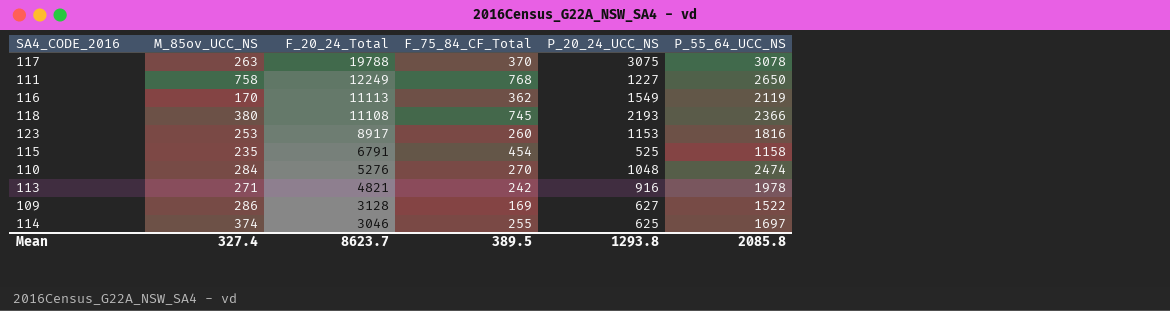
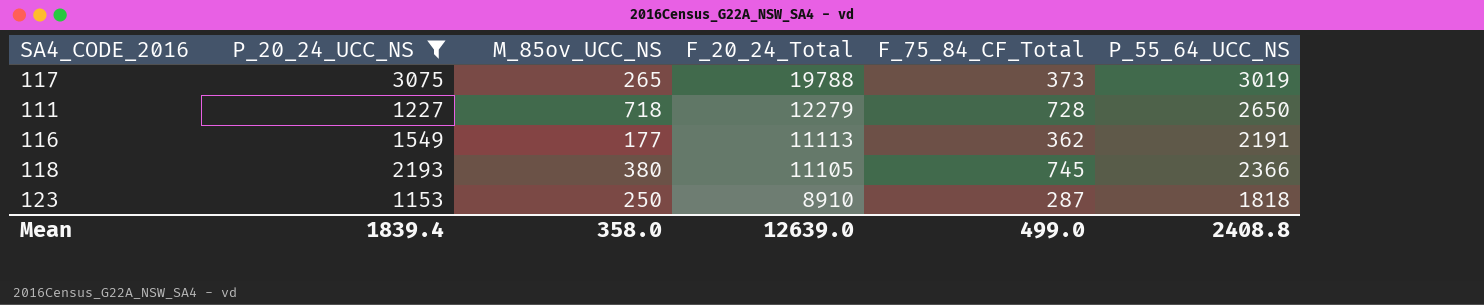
filter: none -> P_20_24_UCC_NS >= 1153
column P_20_24_UCC_NS | position: 5 -> 2
117 | M_85ov_UCC_NS: 263 -> 265
117 | F_75_84_CF_Total: 370 -> 373
117 | P_55_64_UCC_NS: 3078 -> 3019
111 | M_85ov_UCC_NS: 758 -> 718
111 | F_20_24_Total: 12249 -> 12279
111 | F_75_84_CF_Total: 768 -> 728
116 | M_85ov_UCC_NS: 170 -> 177
116 | P_55_64_UCC_NS: 2119 -> 2191
118 | F_20_24_Total: 11108 -> 11105
123 | M_85ov_UCC_NS: 253 -> 250
123 | F_20_24_Total: 8917 -> 8910
123 | F_75_84_CF_Total: 260 -> 287
123 | P_55_64_UCC_NS: 1816 -> 1818
Mean | P_20_24_UCC_NS: 1293.8 -> 1839.4
Mean | M_85ov_UCC_NS: 327.4 -> 358.0
Mean | F_20_24_Total: 8623.7 -> 12639.0
Mean | F_75_84_CF_Total: 389.5 -> 499.0
Mean | P_55_64_UCC_NS: 2085.8 -> 2408.8

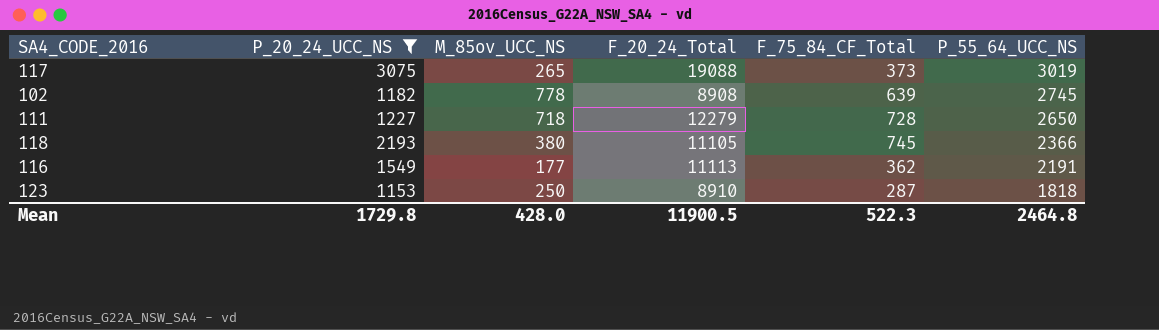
row order: F_20_24_Total descending -> P_55_64_UCC_NS descending
117 | F_20_24_Total: 19788 -> 19088
row 102: none -> 1182 | 778 | 8908 | 639 | 2745
Mean | P_20_24_UCC_NS: 1839.4 -> 1729.8
Mean | M_85ov_UCC_NS: 358.0 -> 428.0
Mean | F_20_24_Total: 12639.0 -> 11900.5
Mean | F_75_84_CF_Total: 499.0 -> 522.3
Mean | P_55_64_UCC_NS: 2408.8 -> 2464.8

